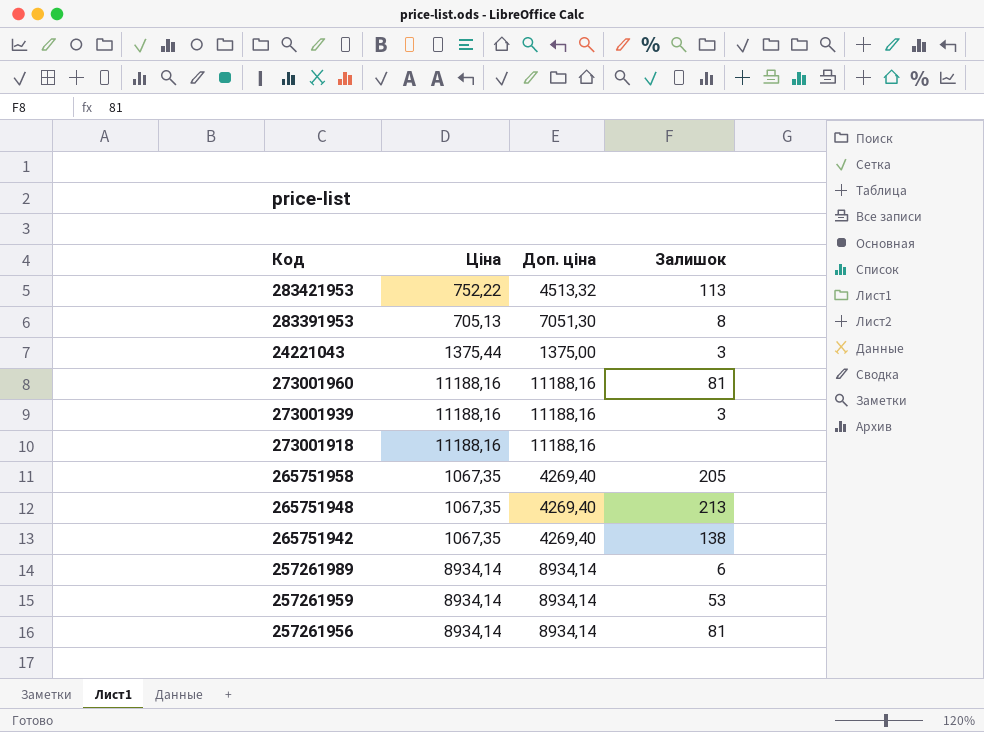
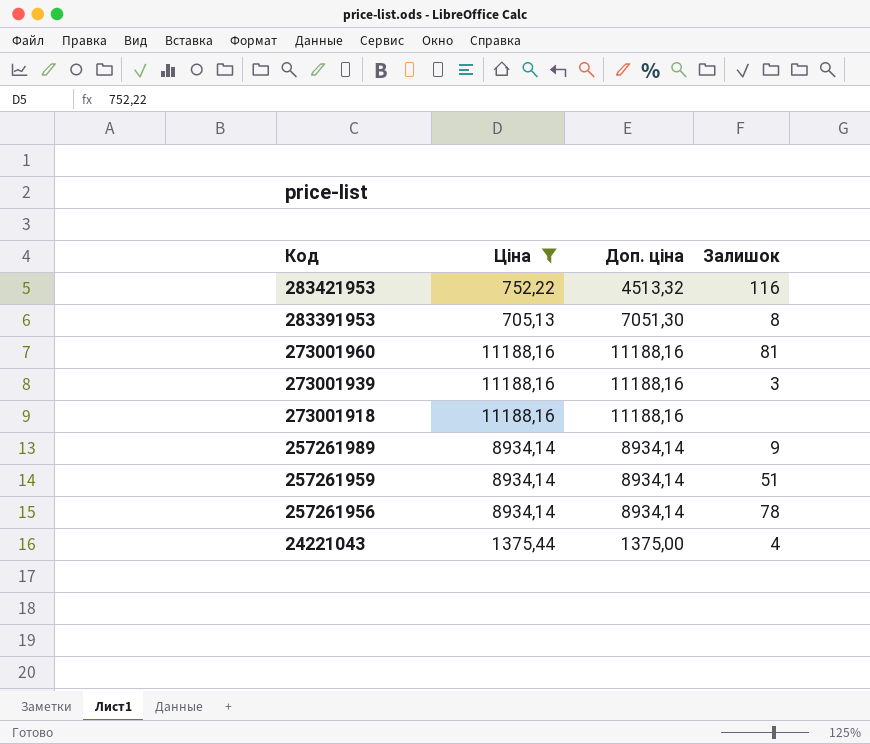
filter: none -> Ціна != 1067,35
row order: none -> Код descending
283421953 | Залишок: 113 -> 116
257261989 | Залишок: 6 -> 9
257261959 | Залишок: 53 -> 51
257261956 | Залишок: 81 -> 78
24221043 | Залишок: 3 -> 4

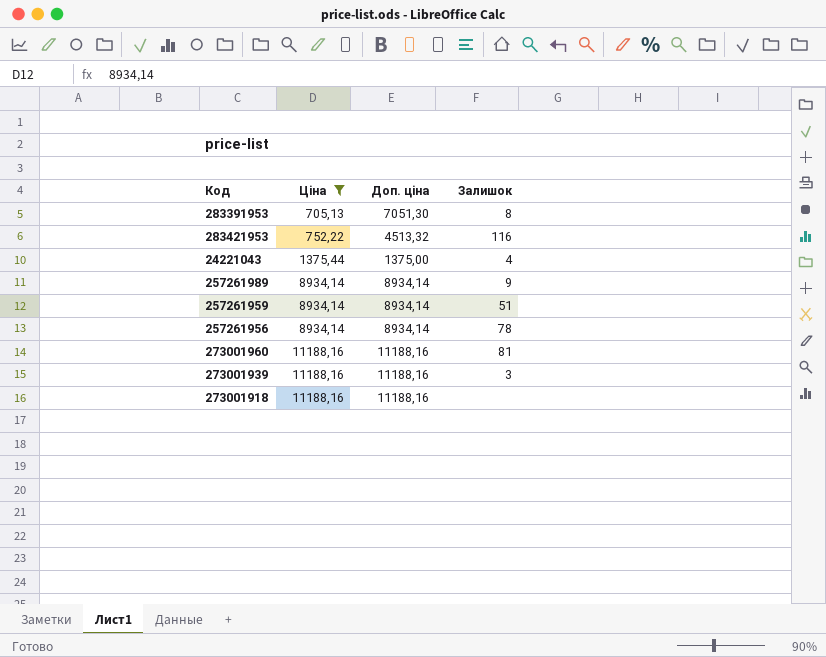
row order: Код descending -> Ціна ascending

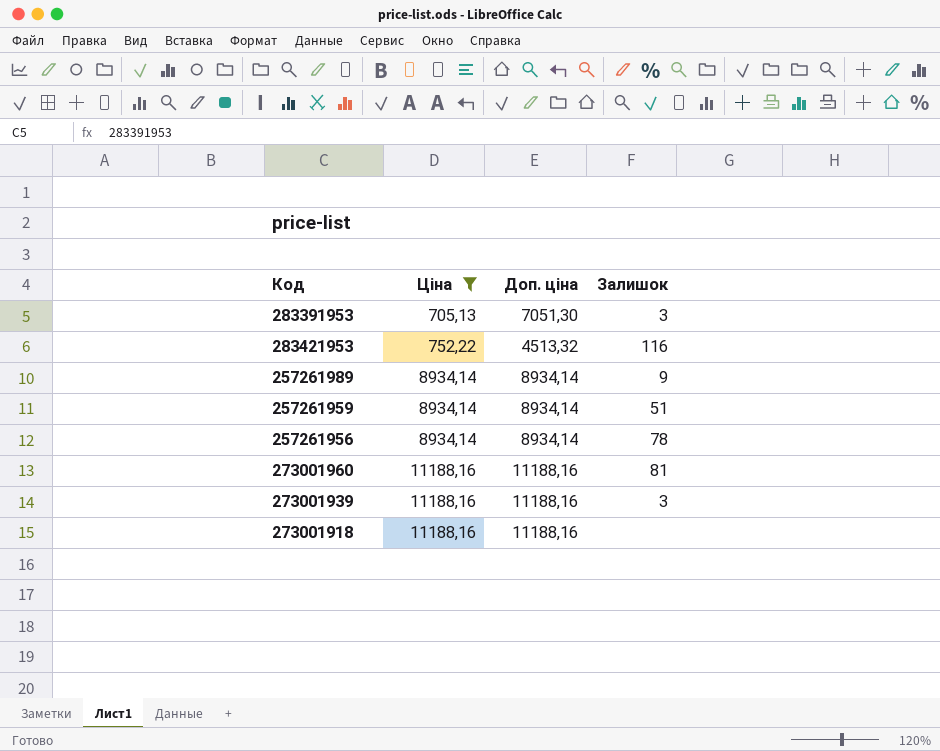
row 24221043: 1375,44 | 1375,00 | 4 -> none
283391953 | Залишок: 8 -> 3

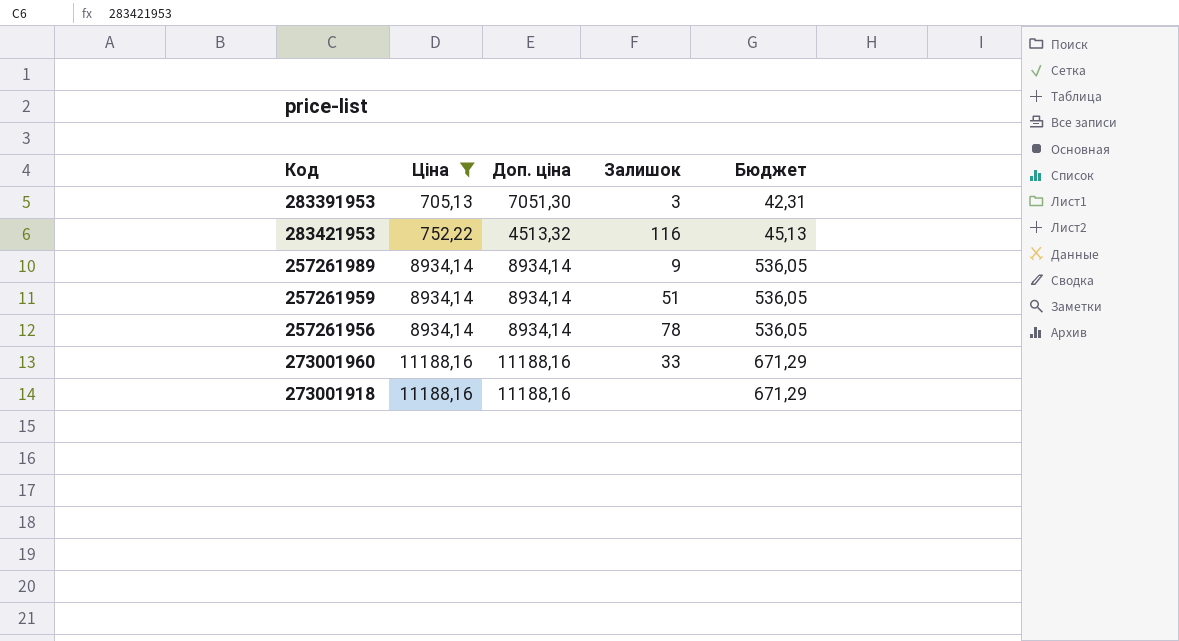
column Бюджет | formula: none -> [Ціна] * 0,06
row 273001939: 11188,16 | 11188,16 | 3 -> none
273001960 | Залишок: 81 -> 33

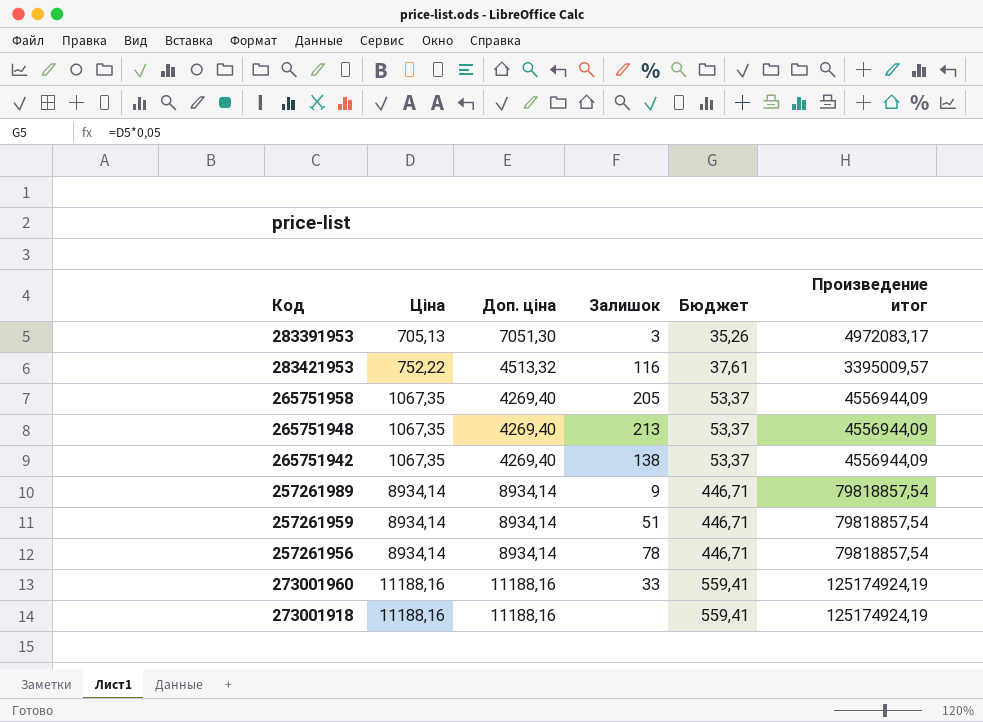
filter: Ціна != 1067,35 -> none
column Бюджет | formula: [Ціна] * 0,06 -> [Ціна] * 0,05
column Произведение итог | formula: none -> [Ціна] * [Доп. ціна]

